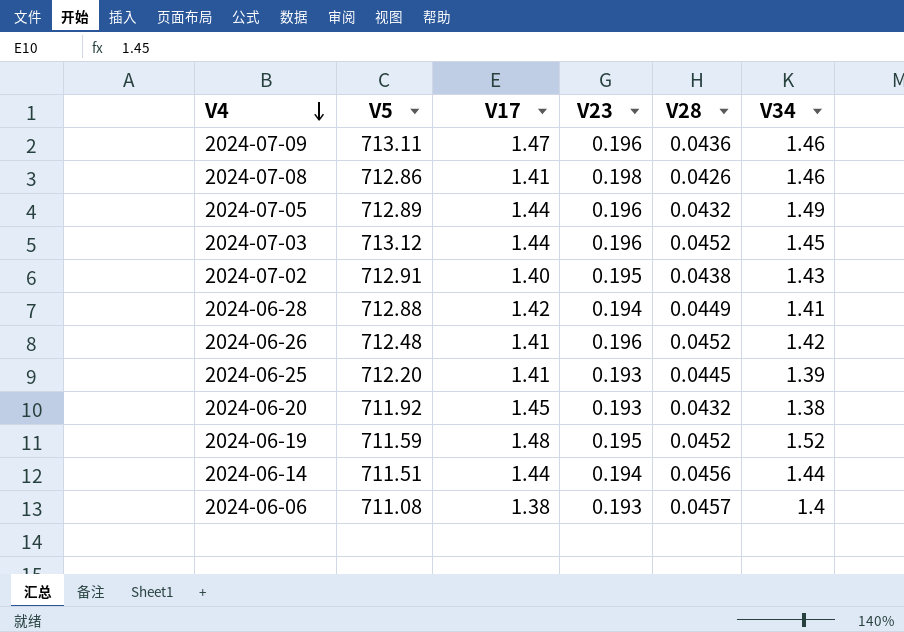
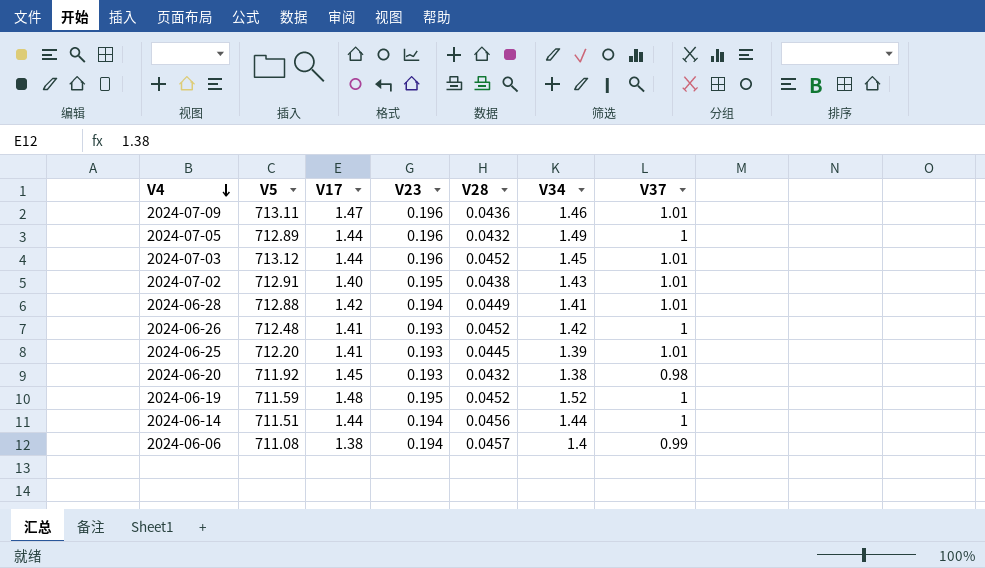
column V37 | position: none -> 7
row 2024-07-08: 712.86 | 1.41 | 0.198 | 0.0426 | 1.46 -> none
2024-06-26 | V23: 0.196 -> 0.193
2024-06-06 | V23: 0.193 -> 0.194

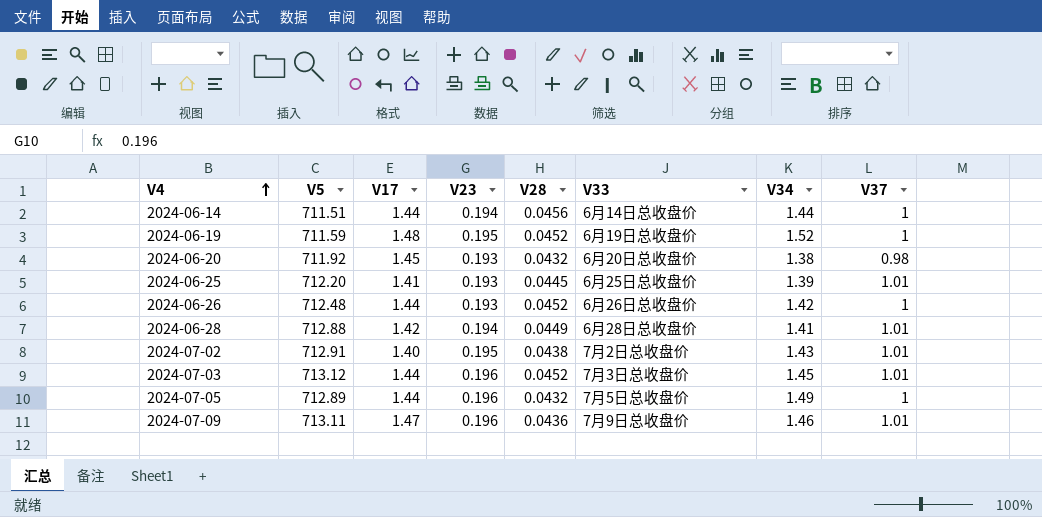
row order: V4 descending -> V4 ascending
column V33 | position: none -> 6
row 2024-06-06: 711.08 | 1.38 | 0.194 | 0.0457 | 1.4 | 0.99 -> none
2024-06-26 | V17: 1.41 -> 1.44

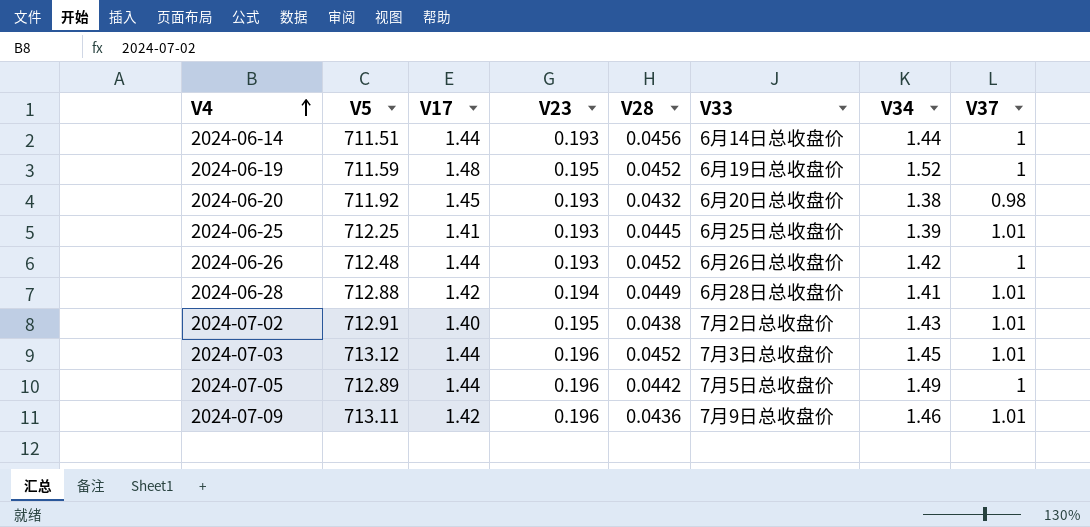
2024-06-14 | V23: 0.194 -> 0.193
2024-06-25 | V5: 712.20 -> 712.25
2024-07-05 | V28: 0.0432 -> 0.0442
2024-07-09 | V17: 1.47 -> 1.42

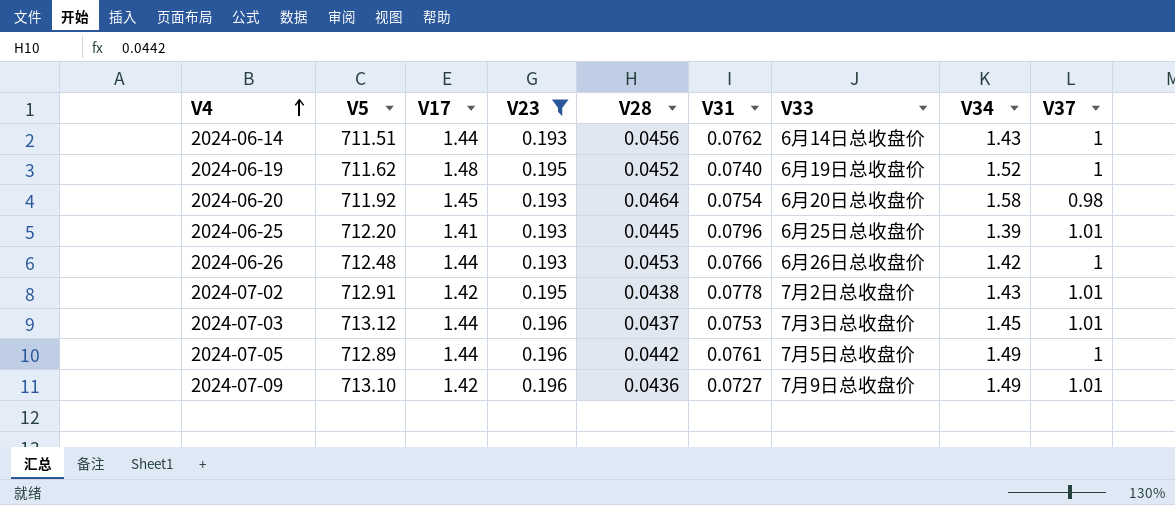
filter: none -> V23 != 0.194
column V31 | position: none -> 6
2024-06-14 | V34: 1.44 -> 1.43
2024-06-19 | V5: 711.59 -> 711.62
2024-06-20 | V28: 0.0432 -> 0.0464
2024-06-20 | V34: 1.38 -> 1.58
2024-06-25 | V5: 712.25 -> 712.20
2024-06-26 | V28: 0.0452 -> 0.0453
2024-07-02 | V17: 1.40 -> 1.42
2024-07-03 | V28: 0.0452 -> 0.0437
2024-07-09 | V5: 713.11 -> 713.10
2024-07-09 | V34: 1.46 -> 1.49

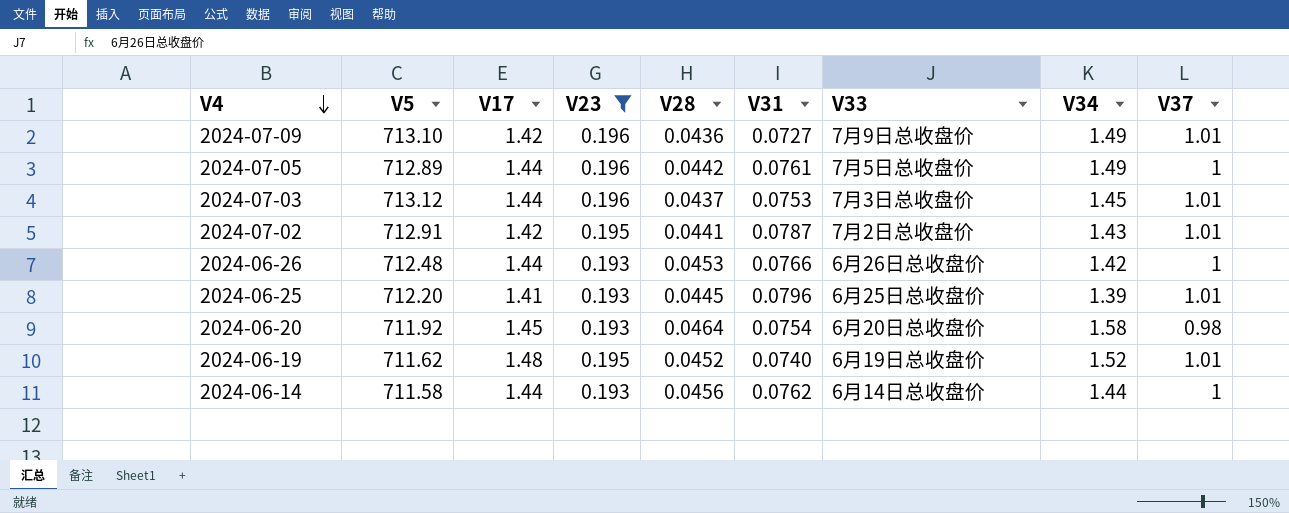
row order: V4 ascending -> V4 descending
2024-07-02 | V28: 0.0438 -> 0.0441
2024-07-02 | V31: 0.0778 -> 0.0787
2024-06-19 | V37: 1 -> 1.01
2024-06-14 | V5: 711.51 -> 711.58
2024-06-14 | V34: 1.43 -> 1.44

